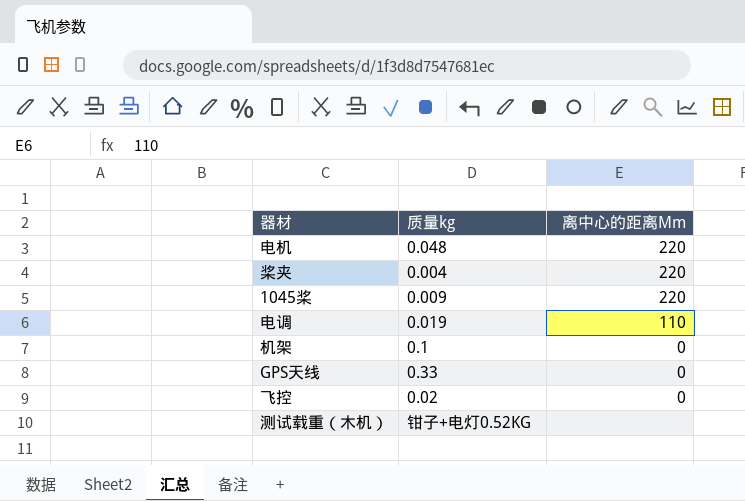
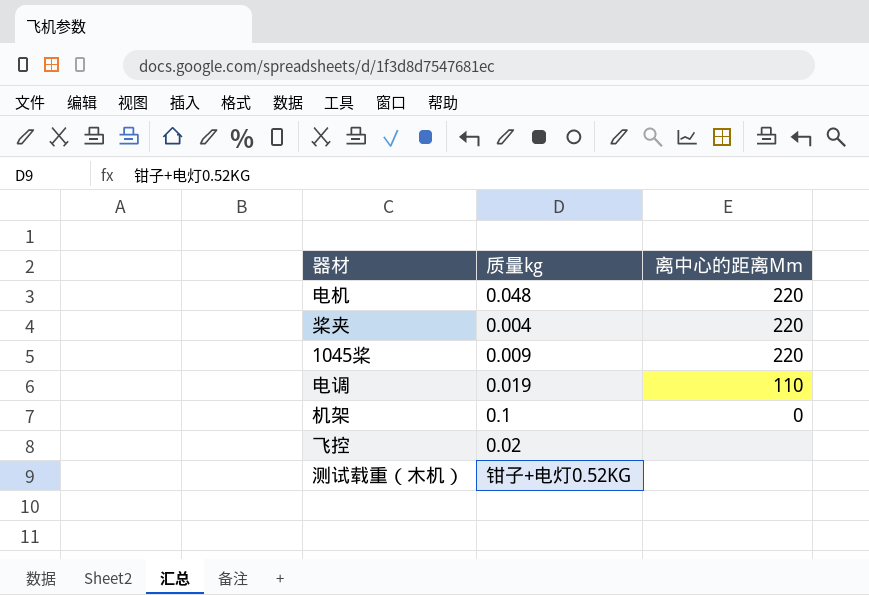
row GPS天线: 0.33 | 0 -> none
飞控 | 离中心的距离Mm: 0 -> none

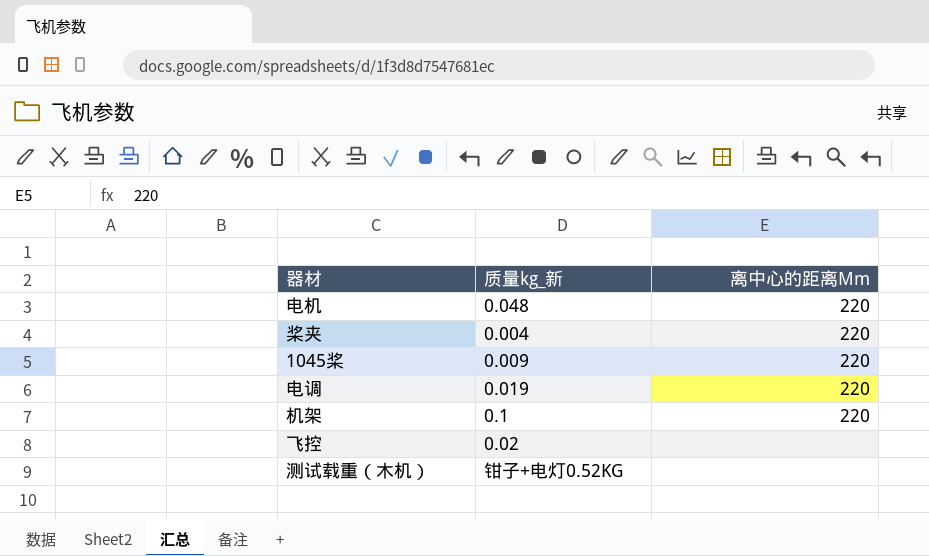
column name: 质量kg -> 质量kg_新
电调 | 离中心的距离Mm: 110 -> 220
机架 | 离中心的距离Mm: 0 -> 220

